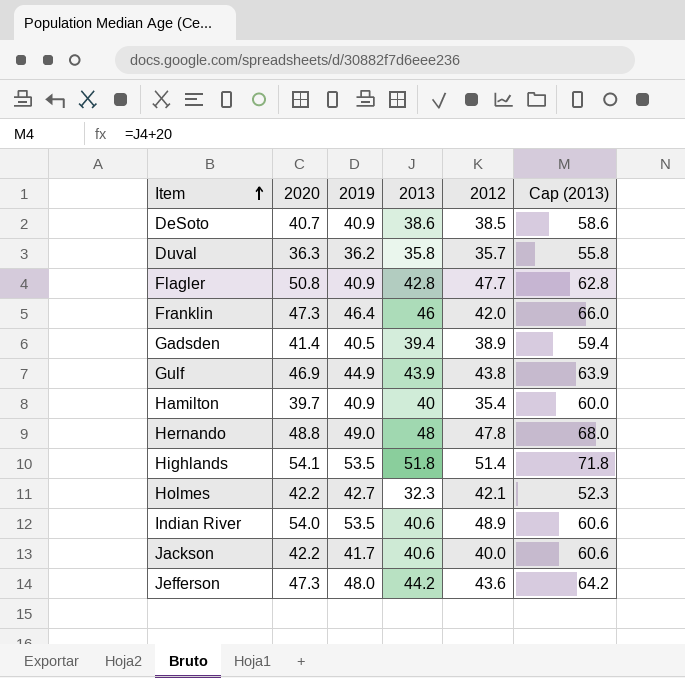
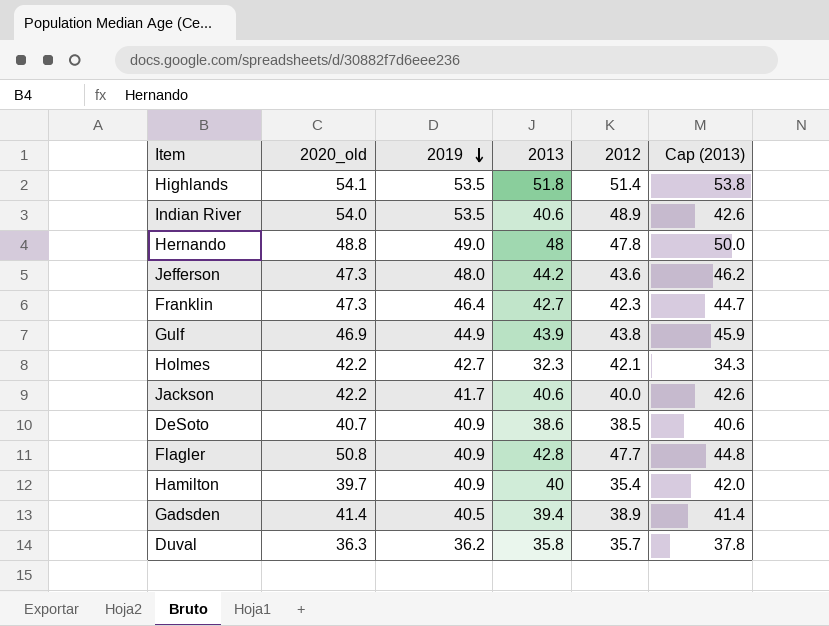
row order: Item ascending -> 2019 descending
column name: 2020 -> 2020_old
column Cap (2013) | formula: [2013] + 20 -> [2013] + 2
Franklin | 2013: 46 -> 42.7
Franklin | 2012: 42.0 -> 42.3

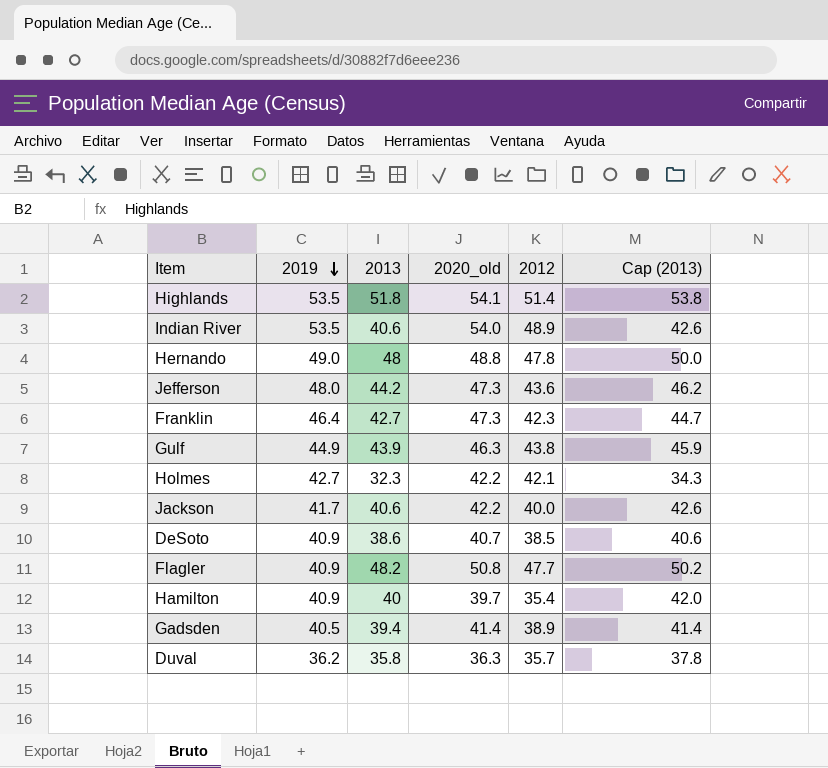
column 2020_old | position: 2 -> 4
Gulf | 2020_old: 46.9 -> 46.3
Flagler | 2013: 42.8 -> 48.2
Flagler | Cap (2013): 44.8 -> 50.2

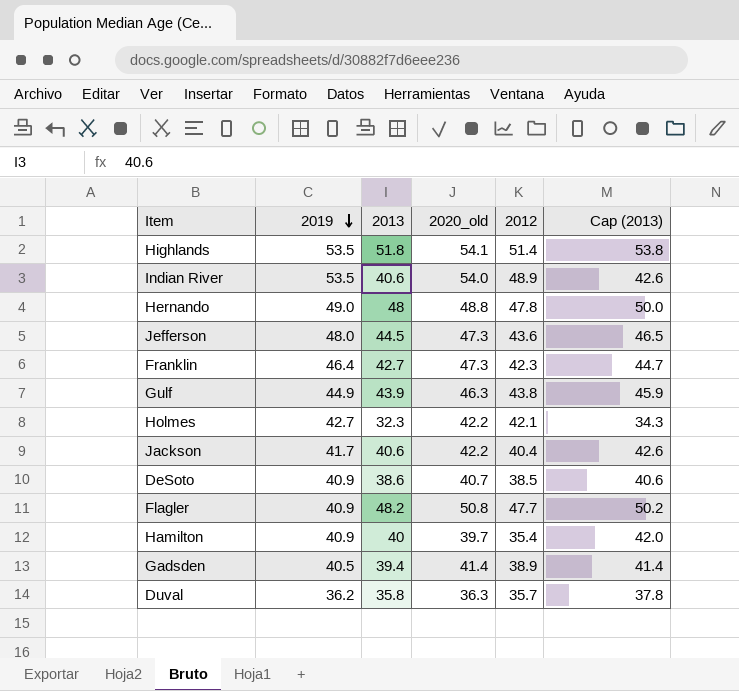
Jefferson | 2013: 44.2 -> 44.5
Jefferson | Cap (2013): 46.2 -> 46.5
Jackson | 2012: 40.0 -> 40.4

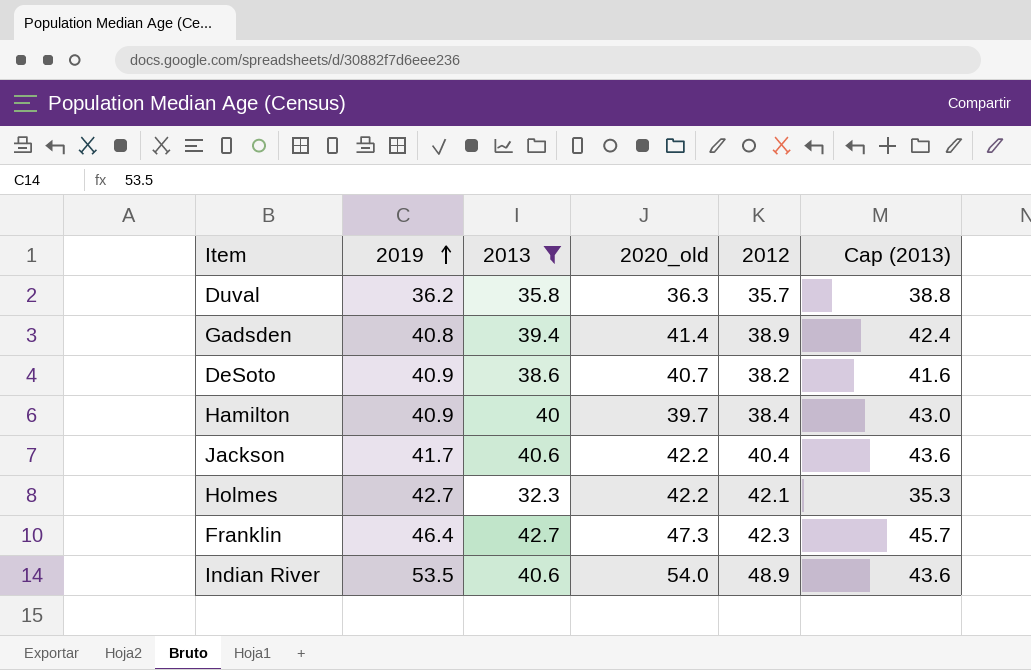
filter: none -> 2013 <= 42.7
row order: 2019 descending -> 2019 ascending
column Cap (2013) | formula: [2013] + 2 -> [2013] + 3
Gadsden | 2019: 40.5 -> 40.8
DeSoto | 2012: 38.5 -> 38.2
Hamilton | 2012: 35.4 -> 38.4

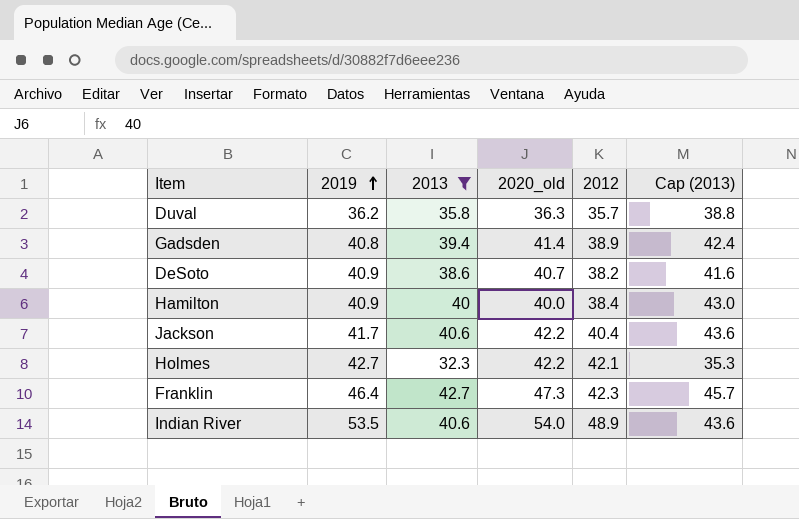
Hamilton | 2020_old: 39.7 -> 40.0

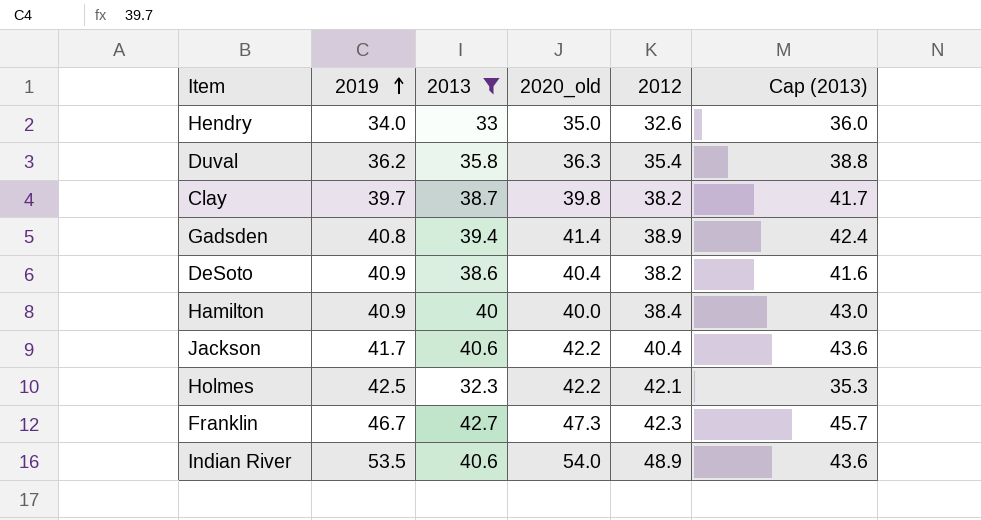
row Hendry: none -> 34.0 | 33 | 35.0 | 32.6 | 36.0
Duval | 2012: 35.7 -> 35.4
row Clay: none -> 39.7 | 38.7 | 39.8 | 38.2 | 41.7
DeSoto | 2020_old: 40.7 -> 40.4
Holmes | 2019: 42.7 -> 42.5
Franklin | 2019: 46.4 -> 46.7

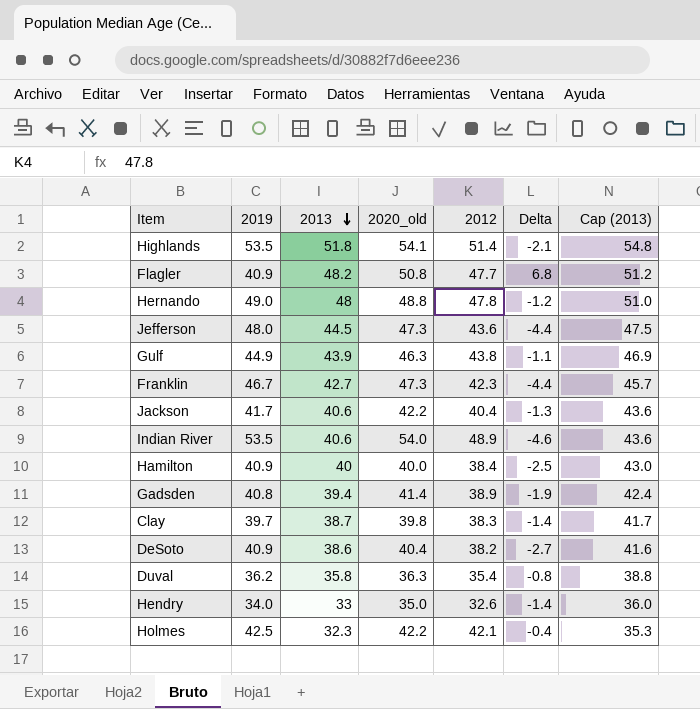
filter: 2013 <= 42.7 -> none
row order: 2019 ascending -> 2013 descending
column Delta | formula: none -> [2012] - [2019]
Clay | 2012: 38.2 -> 38.3

